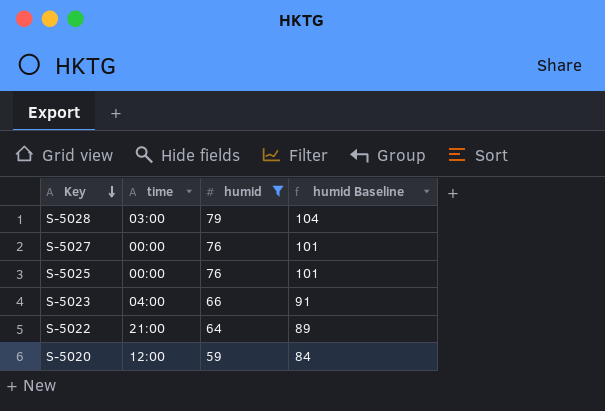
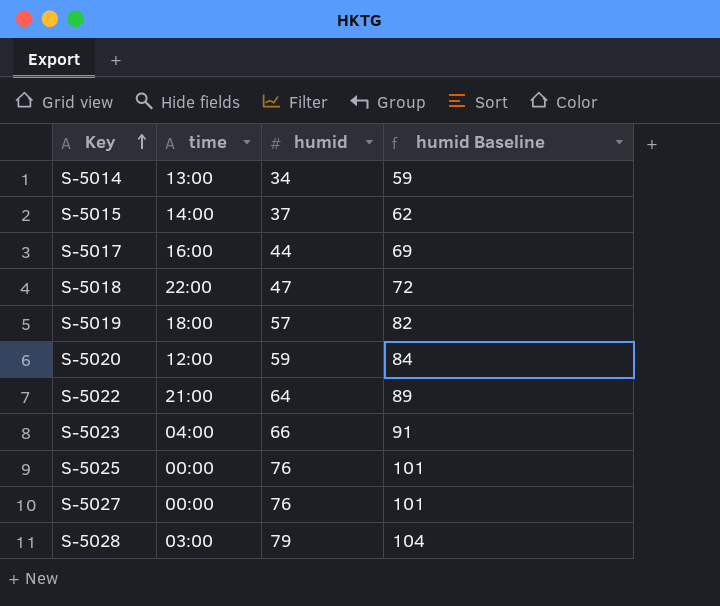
filter: humid >= 59 -> none
row order: Key descending -> Key ascending

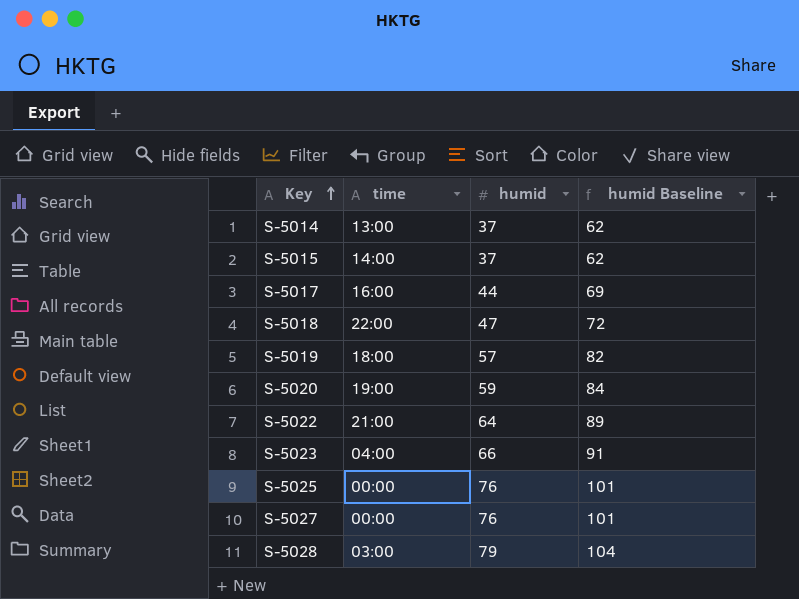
S-5014 | humid: 34 -> 37
S-5014 | humid Baseline: 59 -> 62
S-5020 | time: 12:00 -> 19:00

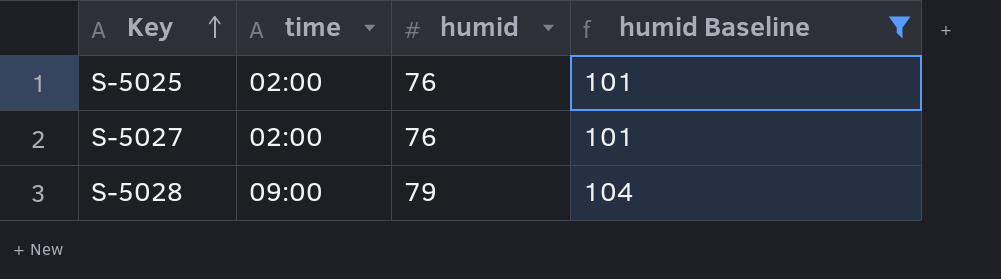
filter: none -> humid Baseline >= 101
S-5025 | time: 00:00 -> 02:00
S-5027 | time: 00:00 -> 02:00
S-5028 | time: 03:00 -> 09:00

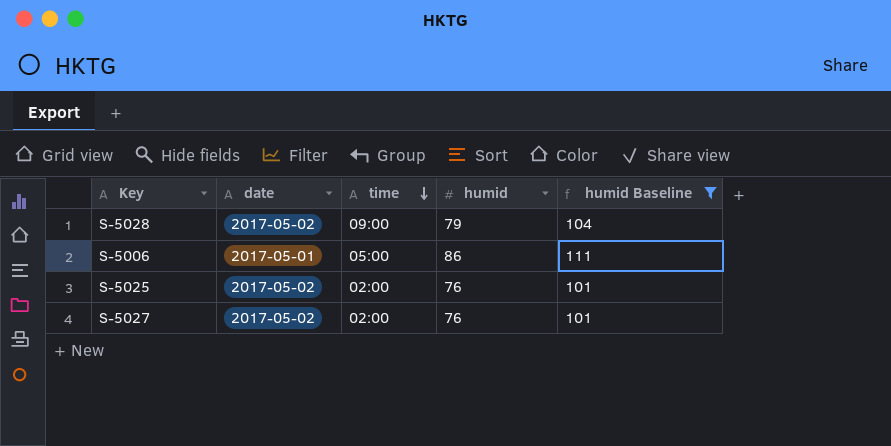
row order: Key ascending -> time descending
column date | position: none -> 2
row S-5006: none -> 2017-05-01 | 05:00 | 86 | 111

